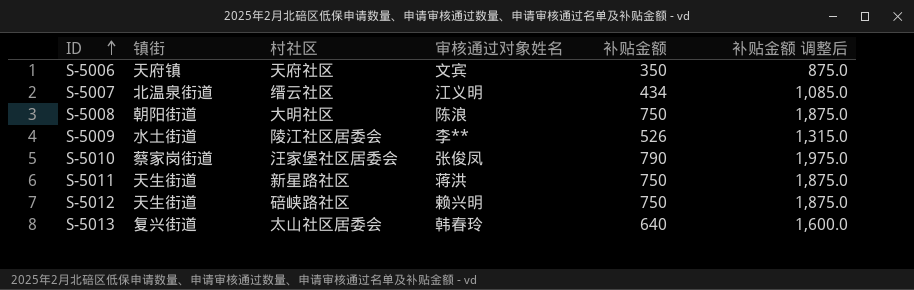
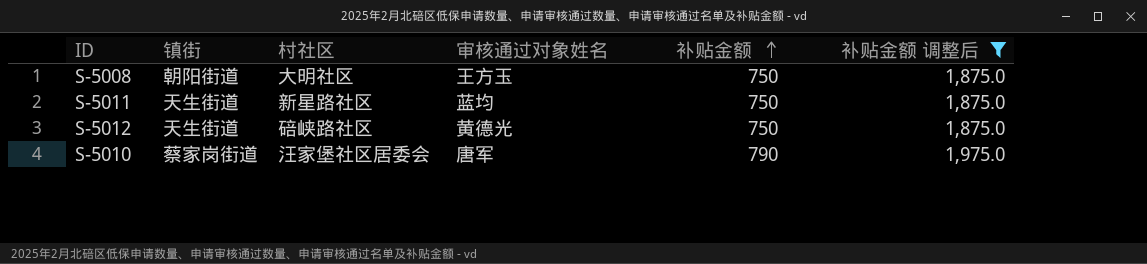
filter: none -> 补贴金额 调整后 >= 1,875.0
row order: ID ascending -> 补贴金额 ascending
S-5008 | 审核通过对象姓名: 陈浪 -> 王方玉
S-5011 | 审核通过对象姓名: 蒋洪 -> 蓝均
S-5012 | 审核通过对象姓名: 赖兴明 -> 黄德光
S-5010 | 审核通过对象姓名: 张俊凤 -> 唐军

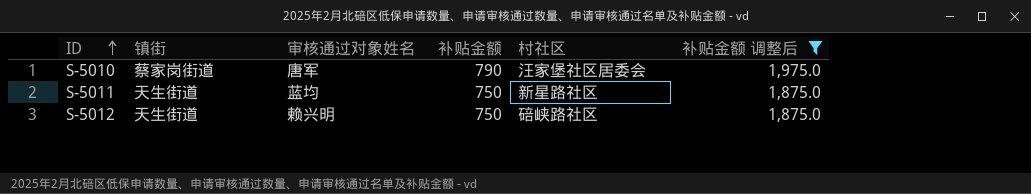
row order: 补贴金额 ascending -> ID ascending
column 村社区 | position: 3 -> 5
row S-5008: 朝阳街道 | 大明社区 | 王方玉 | 750 | 1,875.0 -> none
S-5012 | 审核通过对象姓名: 黄德光 -> 赖兴明

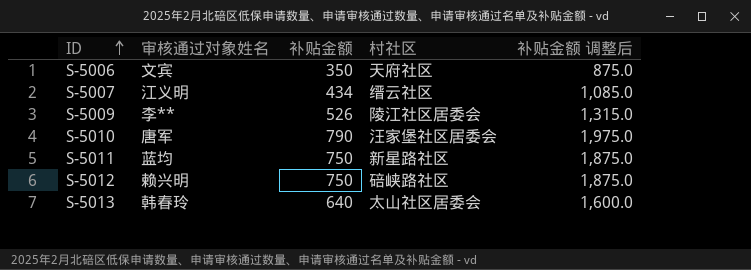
filter: 补贴金额 调整后 >= 1,875.0 -> none
column 镇街 | position: 2 -> none

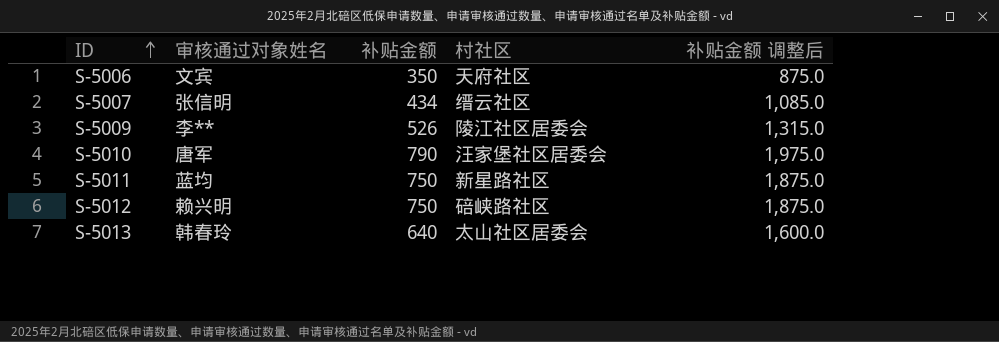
S-5007 | 审核通过对象姓名: 江义明 -> 张信明

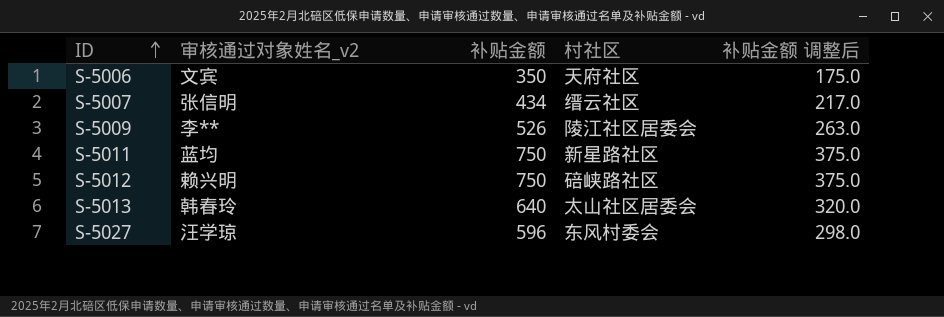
column name: 审核通过对象姓名 -> 审核通过对象姓名_v2
column 补贴金额 调整后 | formula: [补贴金额] * 2.5 -> [补贴金额] * 0.5
row S-5010: 唐军 | 790 | 汪家堡社区居委会 | 1,975.0 -> none
row S-5027: none -> 汪学琼 | 596 | 东风村委会 | 298.0

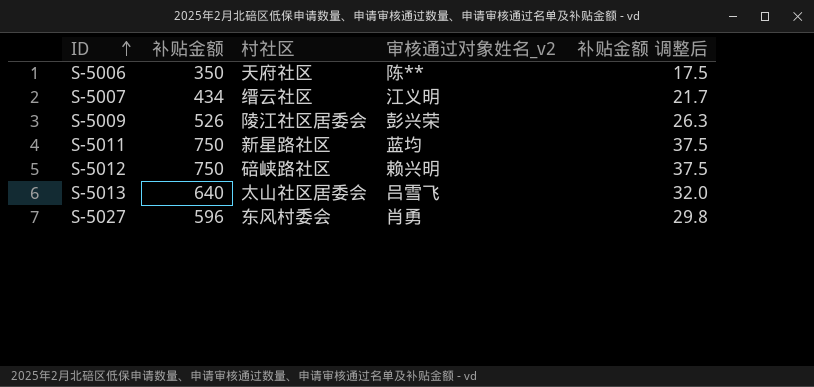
column 审核通过对象姓名_v2 | position: 2 -> 4
column 补贴金额 调整后 | formula: [补贴金额] * 0.5 -> [补贴金额] * 0.05
S-5006 | 审核通过对象姓名_v2: 文宾 -> 陈**
S-5007 | 审核通过对象姓名_v2: 张信明 -> 江义明
S-5009 | 审核通过对象姓名_v2: 李** -> 彭兴荣
S-5013 | 审核通过对象姓名_v2: 韩春玲 -> 吕雪飞
S-5027 | 审核通过对象姓名_v2: 汪学琼 -> 肖勇

